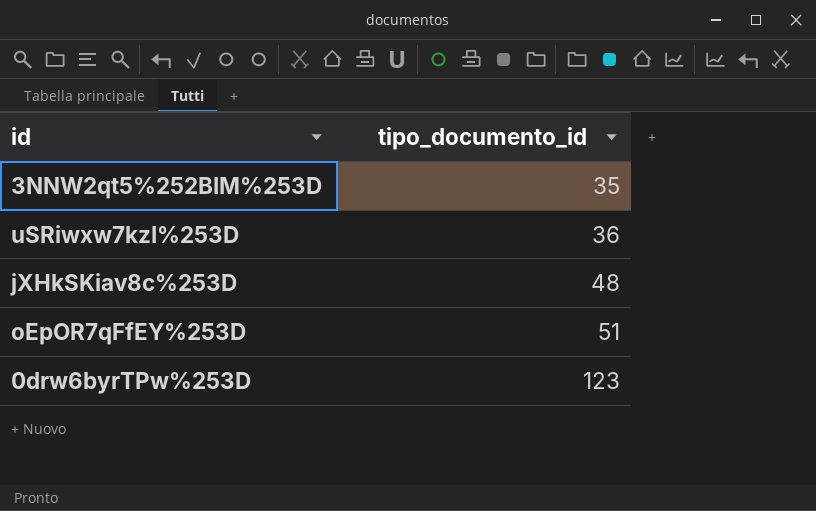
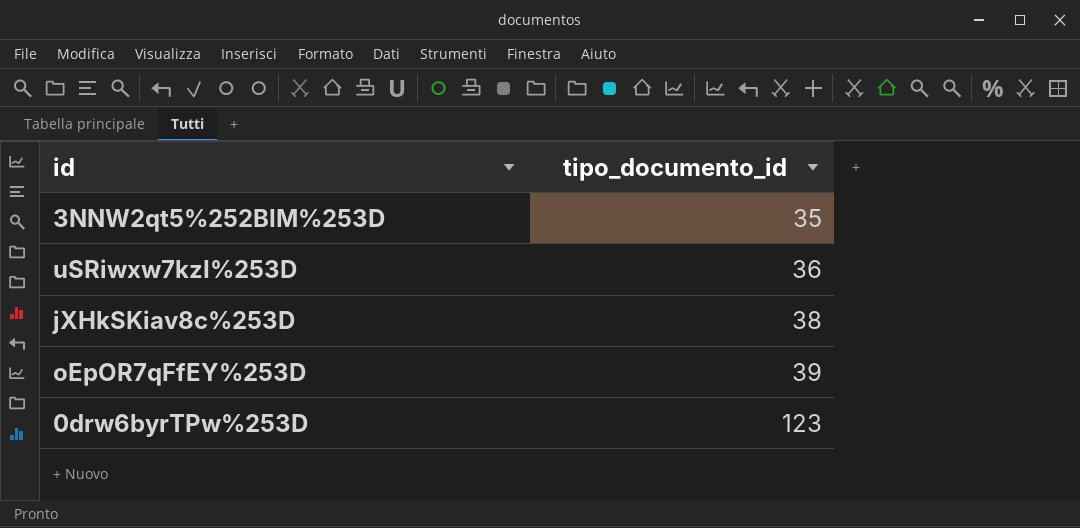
jXHkSKiav8c%253D | tipo_documento_id: 48 -> 38
oEpOR7qFfEY%253D | tipo_documento_id: 51 -> 39

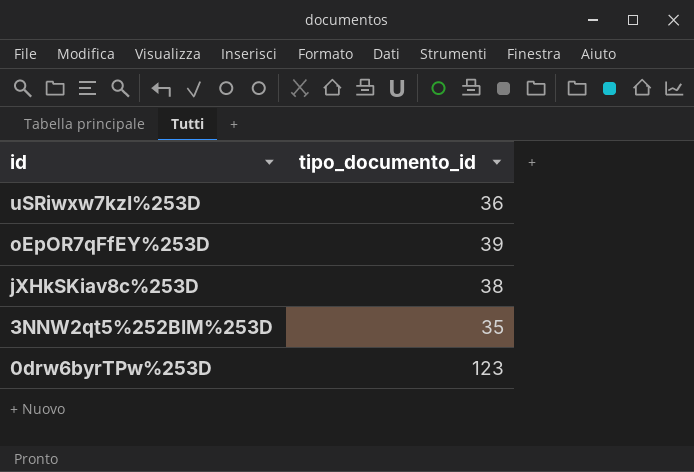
row order: tipo_documento_id ascending -> id descending

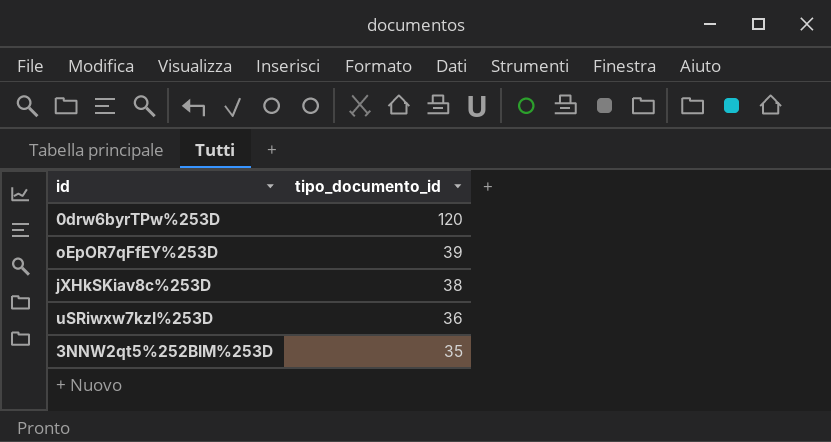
row order: id descending -> tipo_documento_id descending
0drw6byrTPw%253D | tipo_documento_id: 123 -> 120

